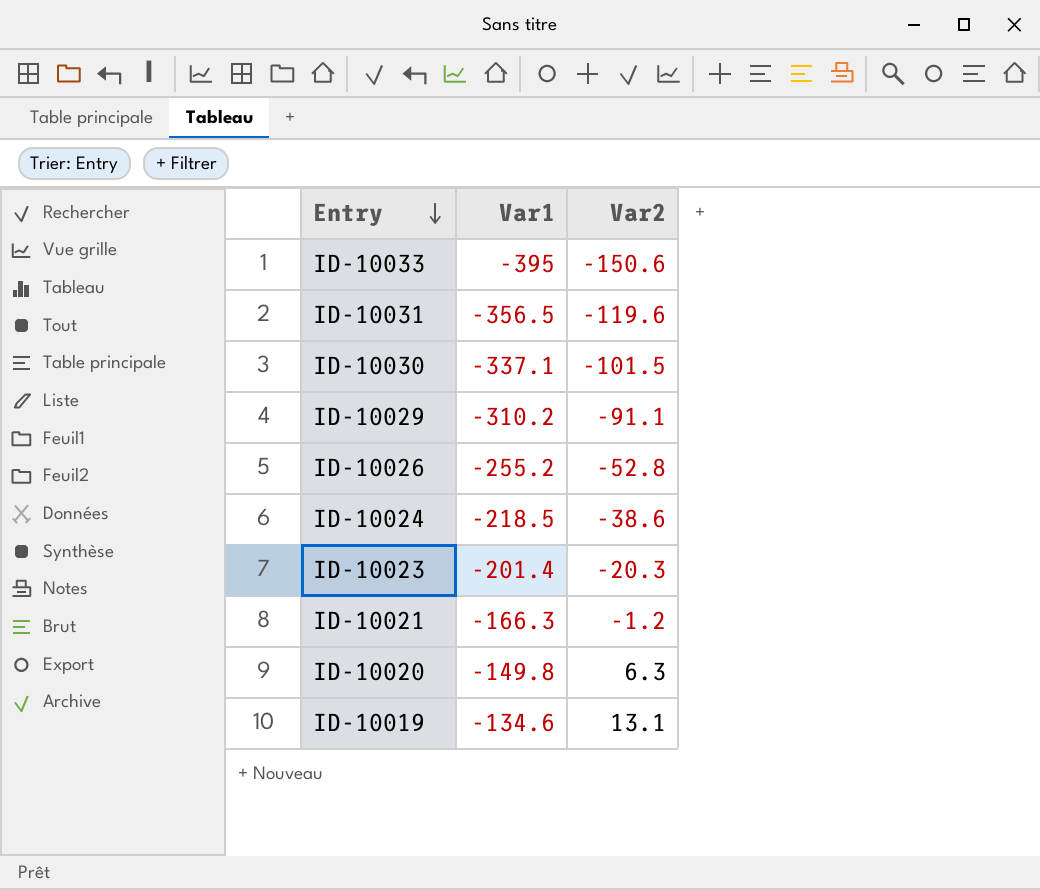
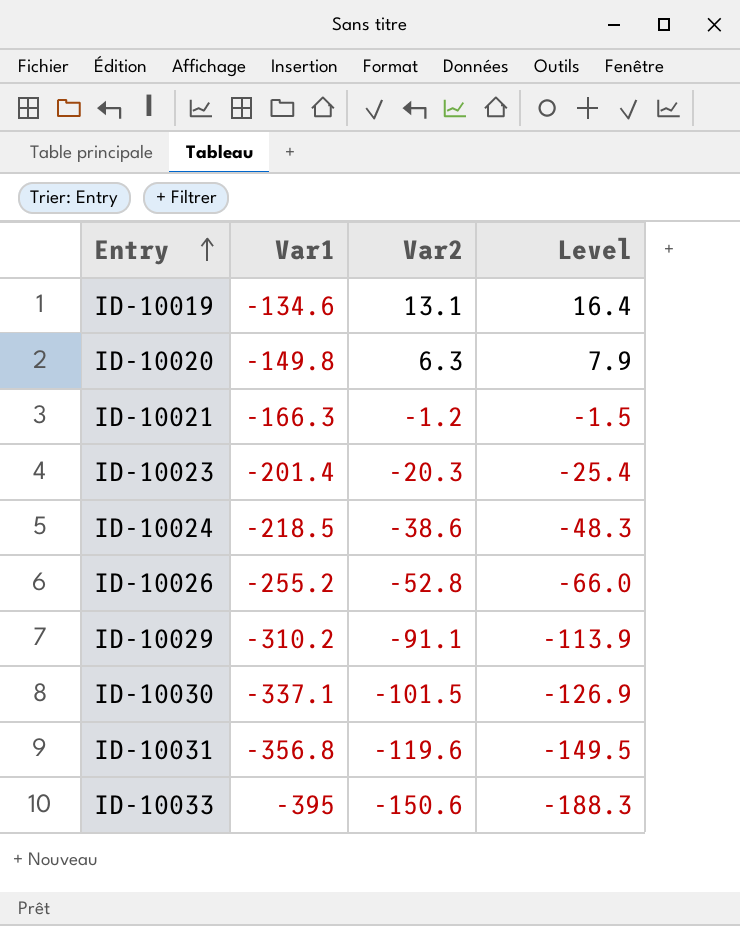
row order: Entry descending -> Entry ascending
column Level | formula: none -> [Var2] * 1.25
ID-10031 | Var1: -356.5 -> -356.8

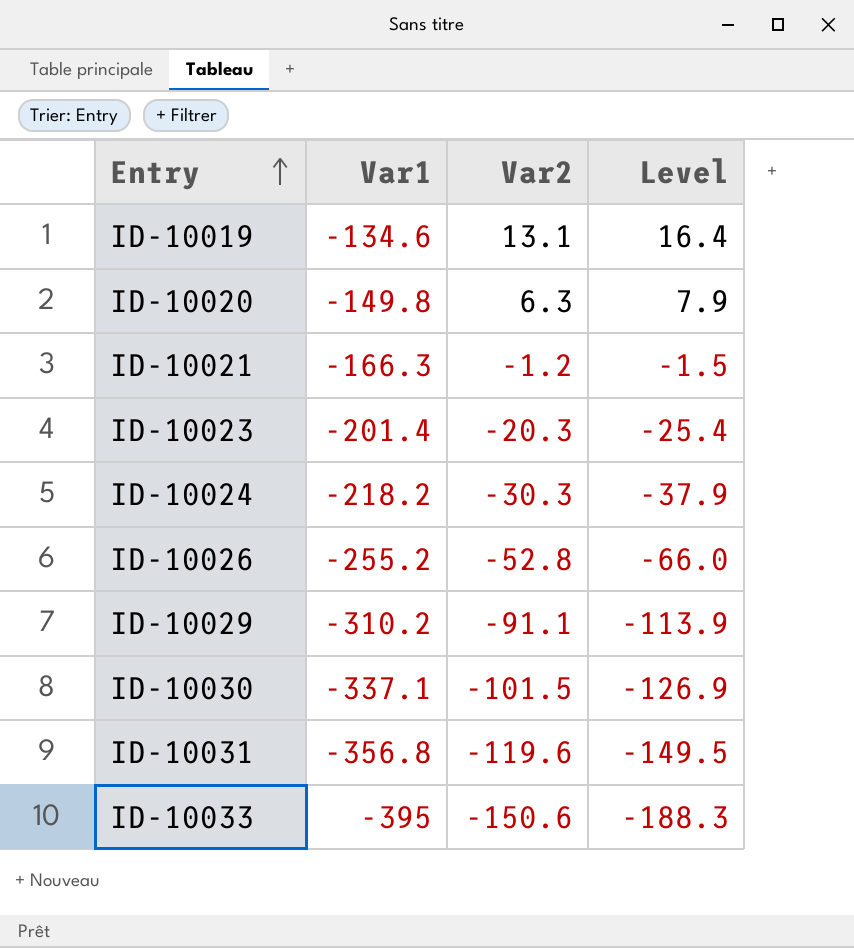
ID-10024 | Var1: -218.5 -> -218.2
ID-10024 | Var2: -38.6 -> -30.3
ID-10024 | Level: -48.3 -> -37.9

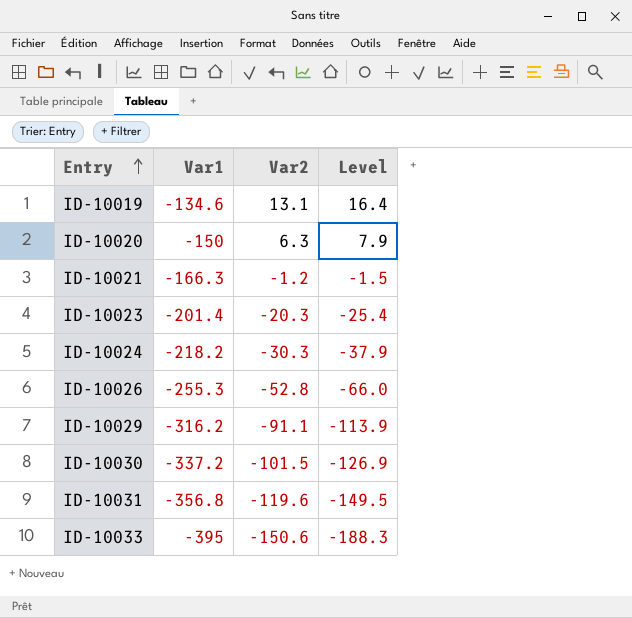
ID-10020 | Var1: -149.8 -> -150
ID-10026 | Var1: -255.2 -> -255.3
ID-10029 | Var1: -310.2 -> -316.2
ID-10030 | Var1: -337.1 -> -337.2

